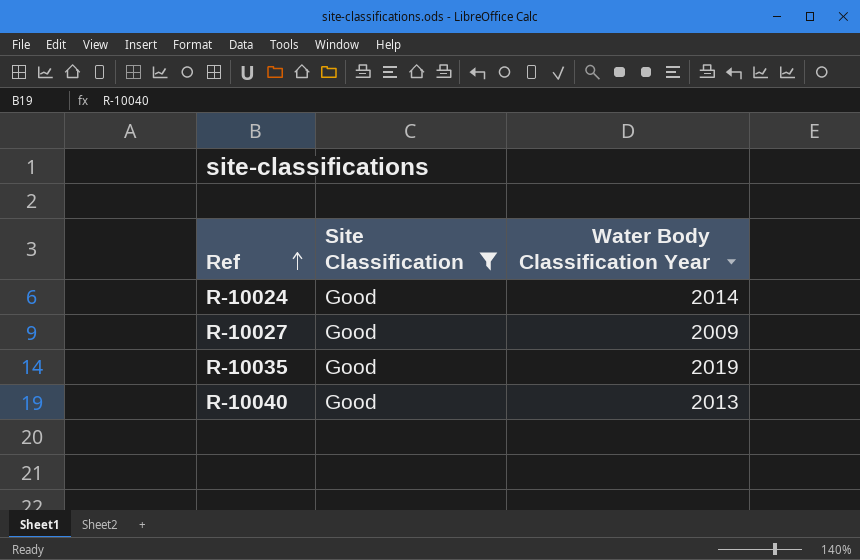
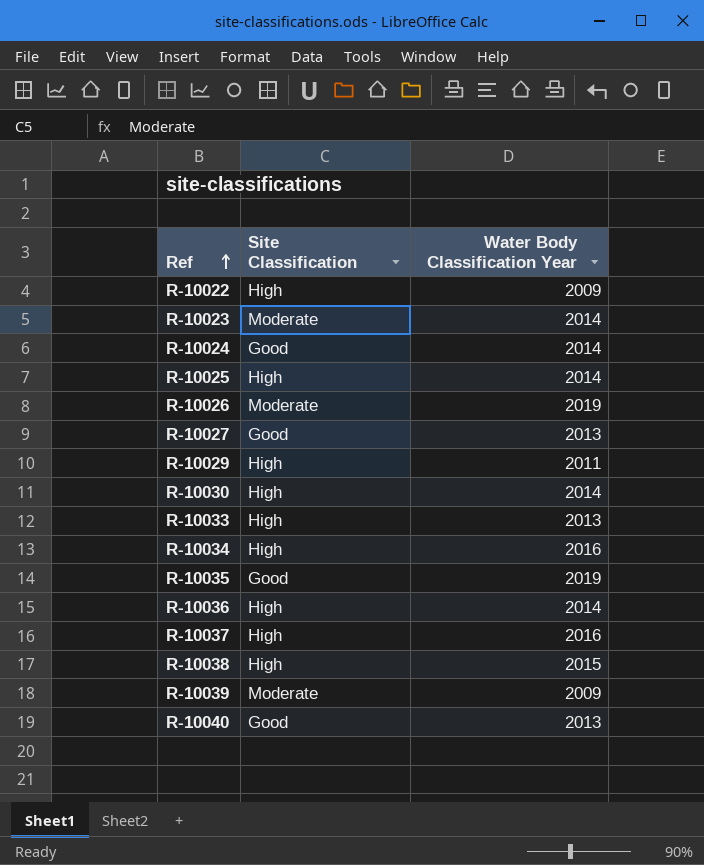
filter: Site Classification = Good -> none
R-10027 | Water Body Classification Year: 2009 -> 2013

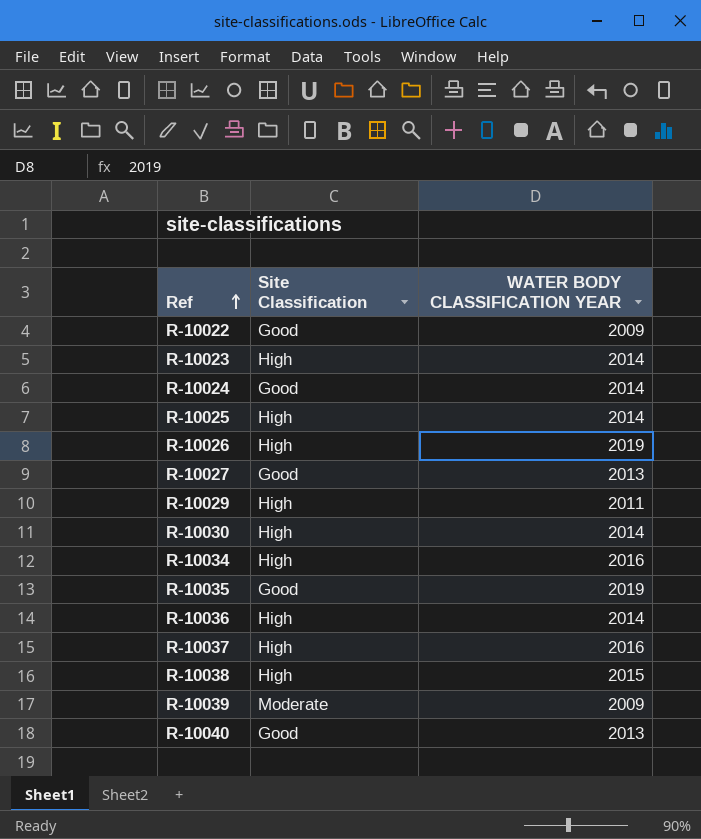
column name: Water Body Classification Year -> WATER BODY CLASSIFICATION YEAR
row R-10033: High | 2013 -> none
R-10022 | Site Classification: High -> Good
R-10023 | Site Classification: Moderate -> High
R-10026 | Site Classification: Moderate -> High

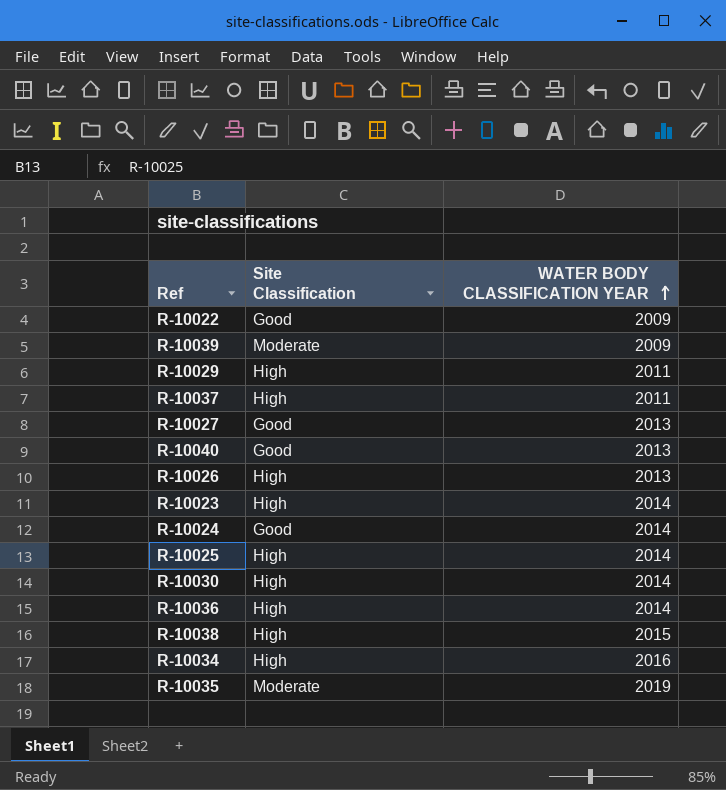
row order: Ref ascending -> WATER BODY CLASSIFICATION YEAR ascending
R-10037 | WATER BODY CLASSIFICATION YEAR: 2016 -> 2011
R-10026 | WATER BODY CLASSIFICATION YEAR: 2019 -> 2013
R-10035 | Site Classification: Good -> Moderate

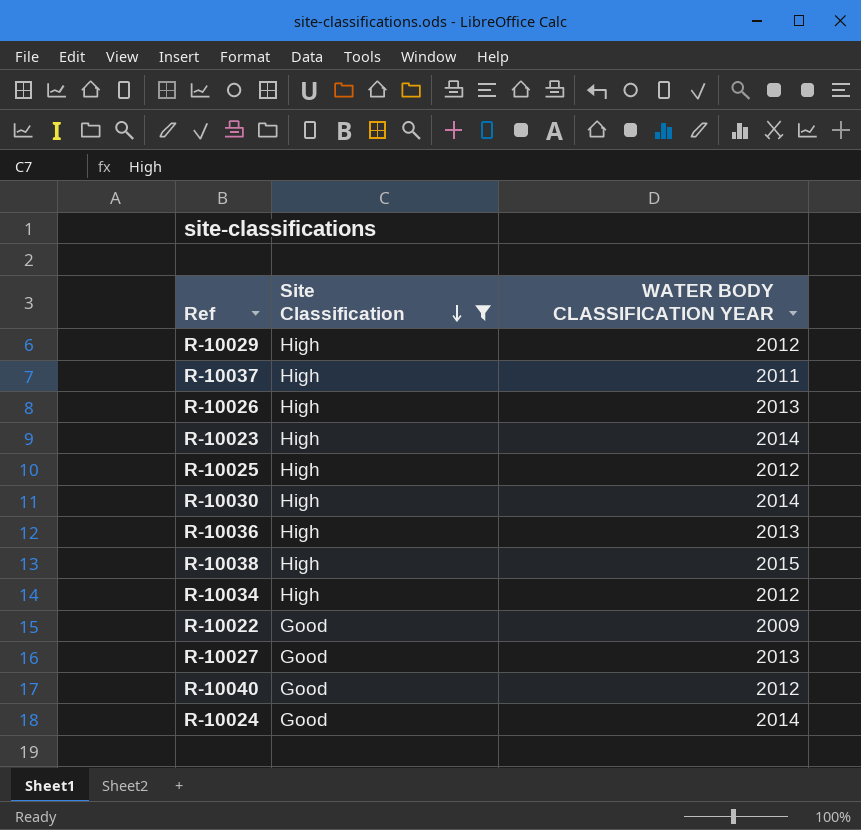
filter: none -> Site Classification != Moderate
row order: WATER BODY CLASSIFICATION YEAR ascending -> Site Classification descending
R-10029 | WATER BODY CLASSIFICATION YEAR: 2011 -> 2012
R-10025 | WATER BODY CLASSIFICATION YEAR: 2014 -> 2012
R-10036 | WATER BODY CLASSIFICATION YEAR: 2014 -> 2013
R-10034 | WATER BODY CLASSIFICATION YEAR: 2016 -> 2012
R-10040 | WATER BODY CLASSIFICATION YEAR: 2013 -> 2012

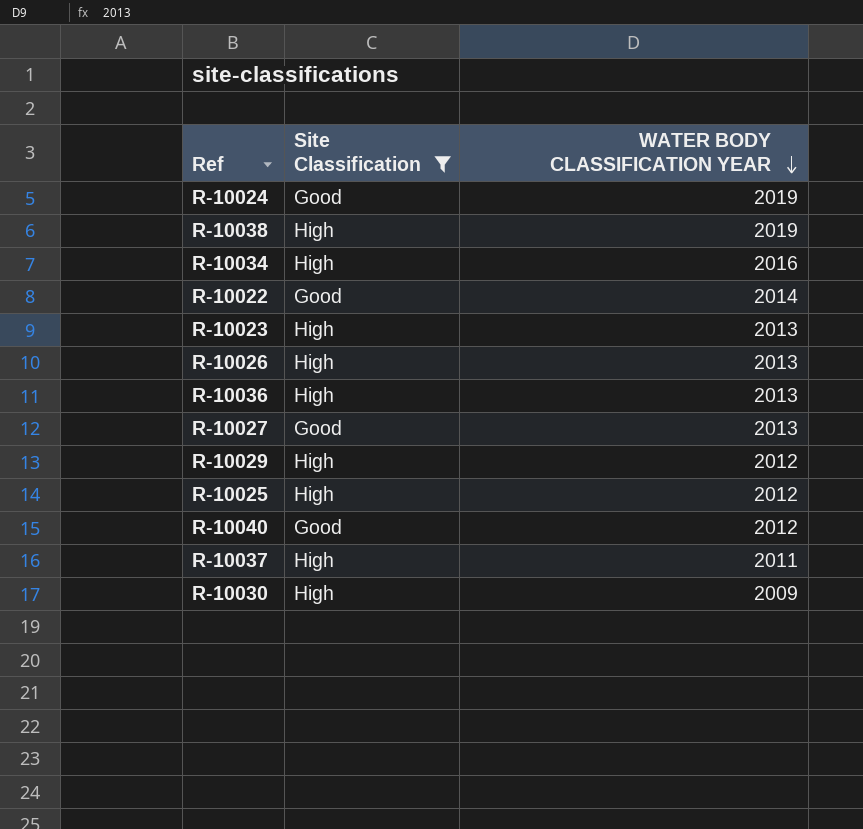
row order: Site Classification descending -> WATER BODY CLASSIFICATION YEAR descending
R-10024 | WATER BODY CLASSIFICATION YEAR: 2014 -> 2019
R-10038 | WATER BODY CLASSIFICATION YEAR: 2015 -> 2019
R-10034 | WATER BODY CLASSIFICATION YEAR: 2012 -> 2016
R-10022 | WATER BODY CLASSIFICATION YEAR: 2009 -> 2014
R-10023 | WATER BODY CLASSIFICATION YEAR: 2014 -> 2013
R-10030 | WATER BODY CLASSIFICATION YEAR: 2014 -> 2009

